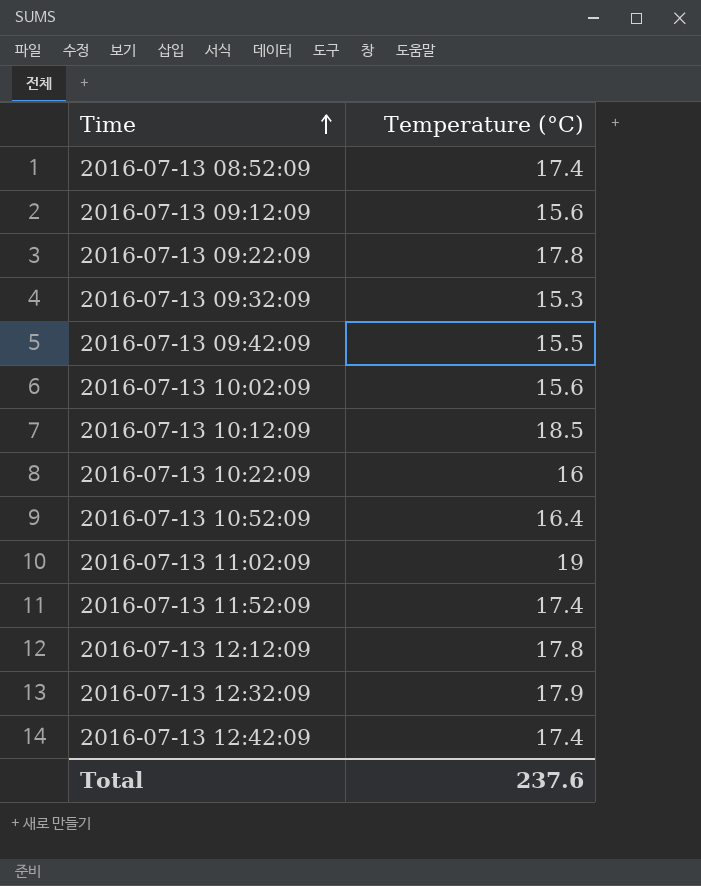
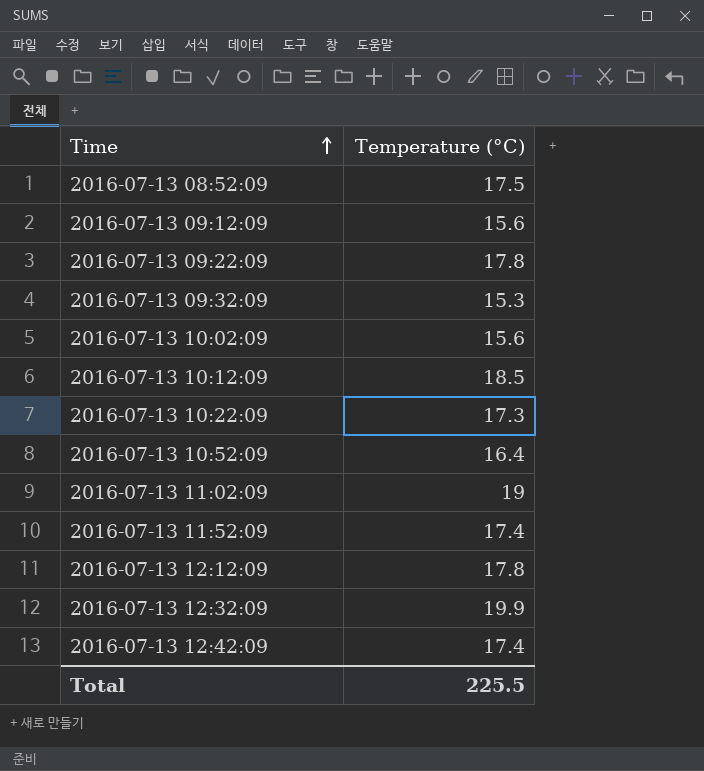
row 2016-07-13 09:42:09: 15.5 -> none
2016-07-13 08:52:09 | Temperature (°C): 17.4 -> 17.5
2016-07-13 10:22:09 | Temperature (°C): 16 -> 17.3
2016-07-13 12:32:09 | Temperature (°C): 17.9 -> 19.9
Total | Temperature (°C): 237.6 -> 225.5

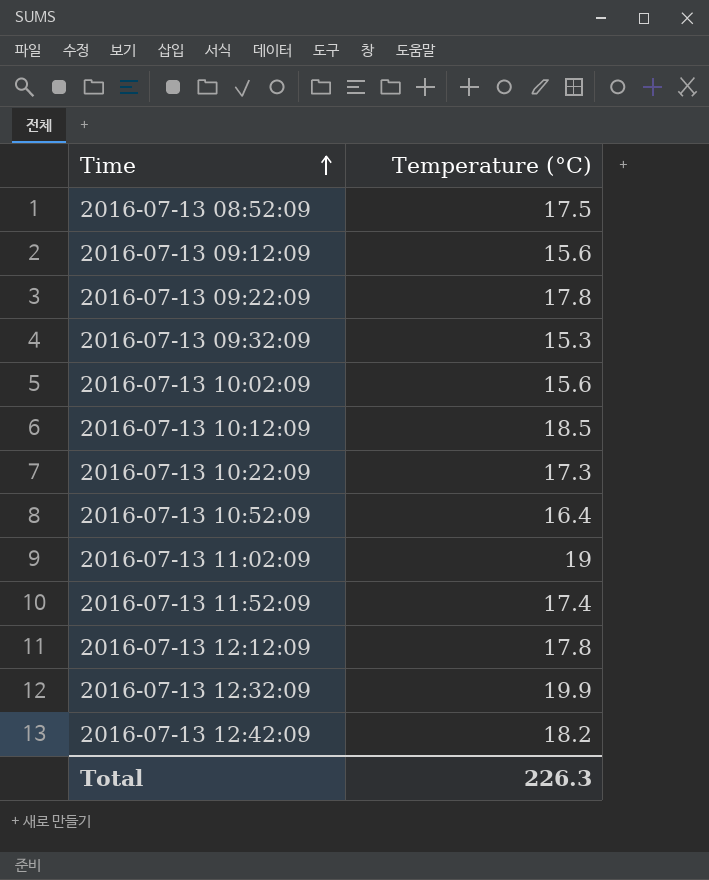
2016-07-13 12:42:09 | Temperature (°C): 17.4 -> 18.2
Total | Temperature (°C): 225.5 -> 226.3

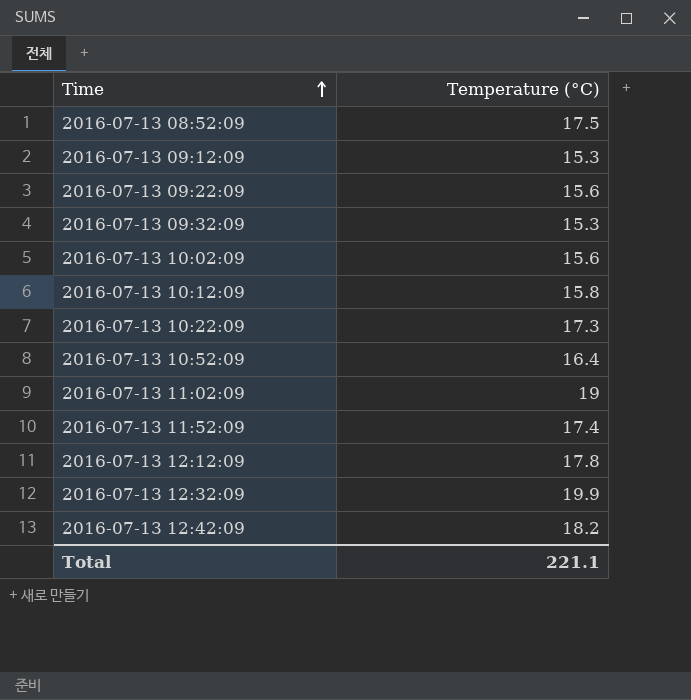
2016-07-13 09:12:09 | Temperature (°C): 15.6 -> 15.3
2016-07-13 09:22:09 | Temperature (°C): 17.8 -> 15.6
2016-07-13 10:12:09 | Temperature (°C): 18.5 -> 15.8
Total | Temperature (°C): 226.3 -> 221.1

